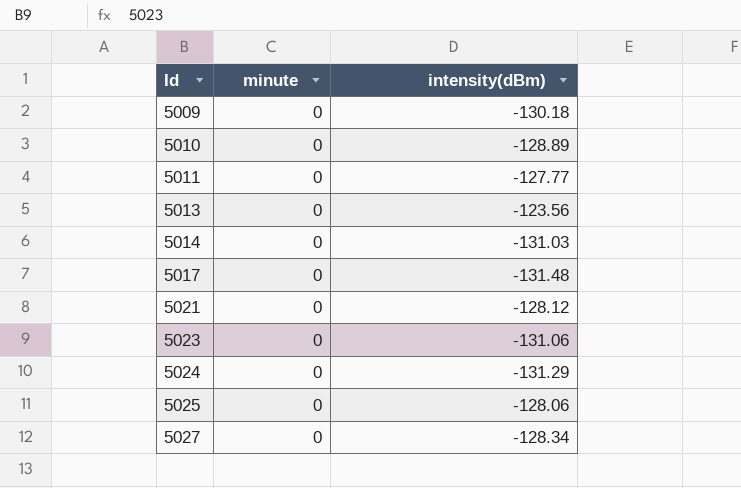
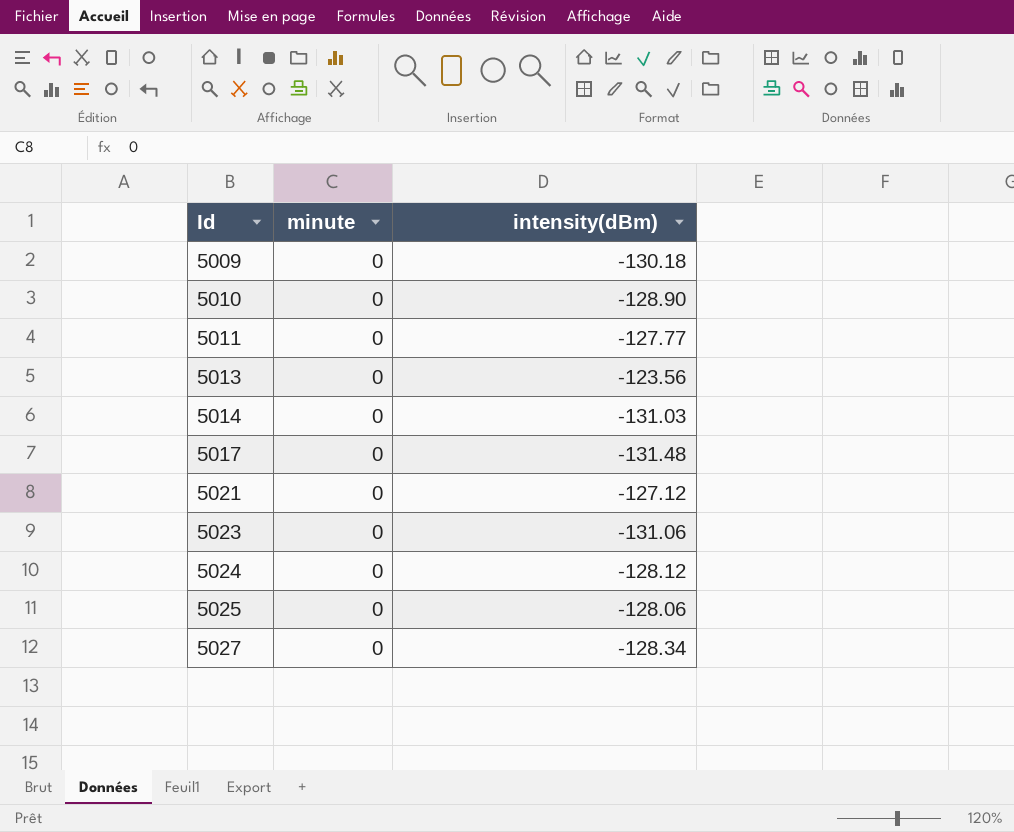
5010 | intensity(dBm): -128.89 -> -128.90
5021 | intensity(dBm): -128.12 -> -127.12
5024 | intensity(dBm): -131.29 -> -128.12

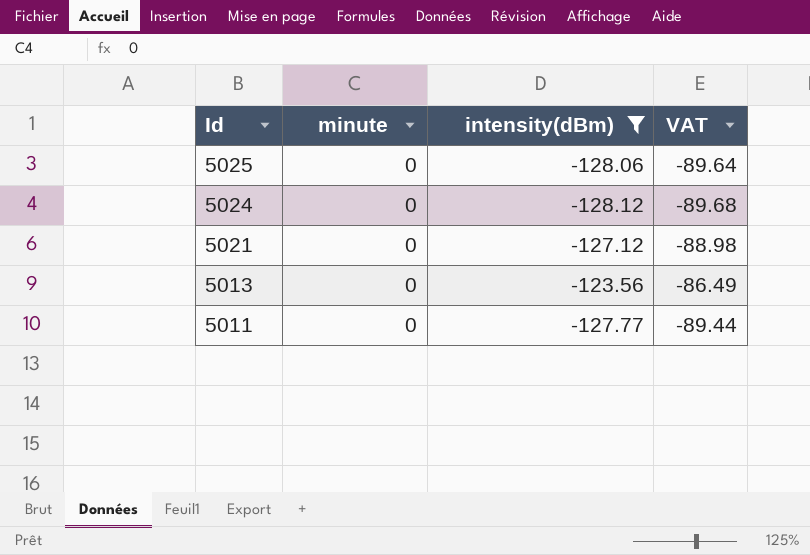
filter: none -> intensity(dBm) >= -128.12
row order: Id ascending -> Id descending
column VAT | formula: none -> [intensity(dBm)] * 0.7

